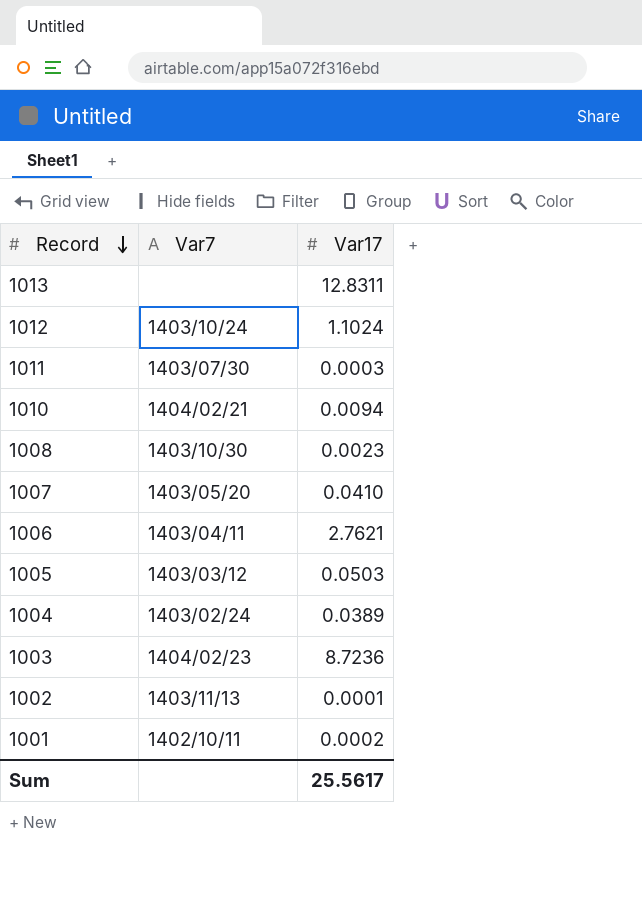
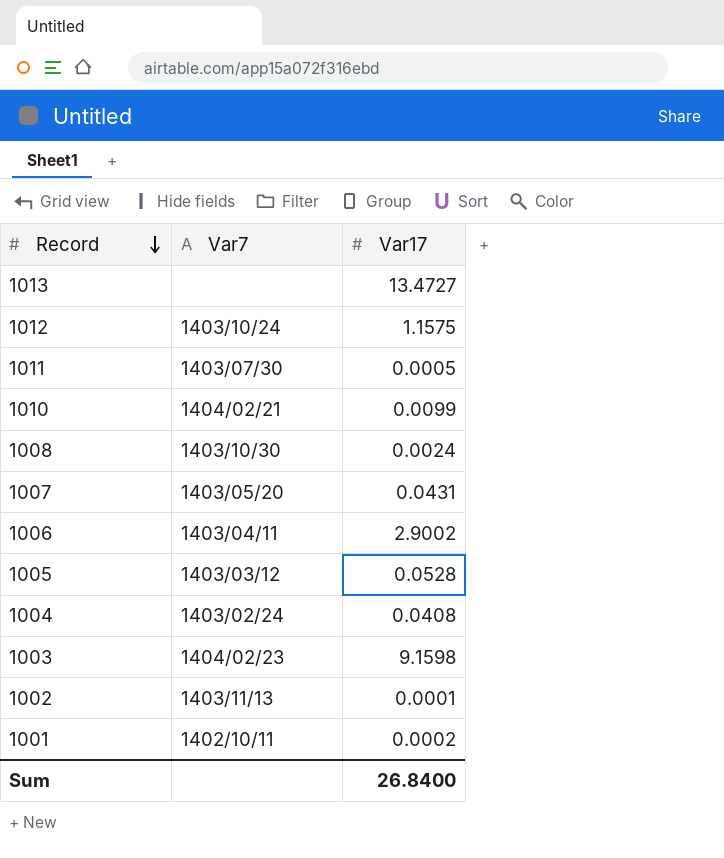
1013 | Var17: 12.8311 -> 13.4727
1012 | Var17: 1.1024 -> 1.1575
1011 | Var17: 0.0003 -> 0.0005
1010 | Var17: 0.0094 -> 0.0099
1008 | Var17: 0.0023 -> 0.0024
1007 | Var17: 0.0410 -> 0.0431
1006 | Var17: 2.7621 -> 2.9002
1005 | Var17: 0.0503 -> 0.0528
1004 | Var17: 0.0389 -> 0.0408
1003 | Var17: 8.7236 -> 9.1598
Sum | Var17: 25.5617 -> 26.8400

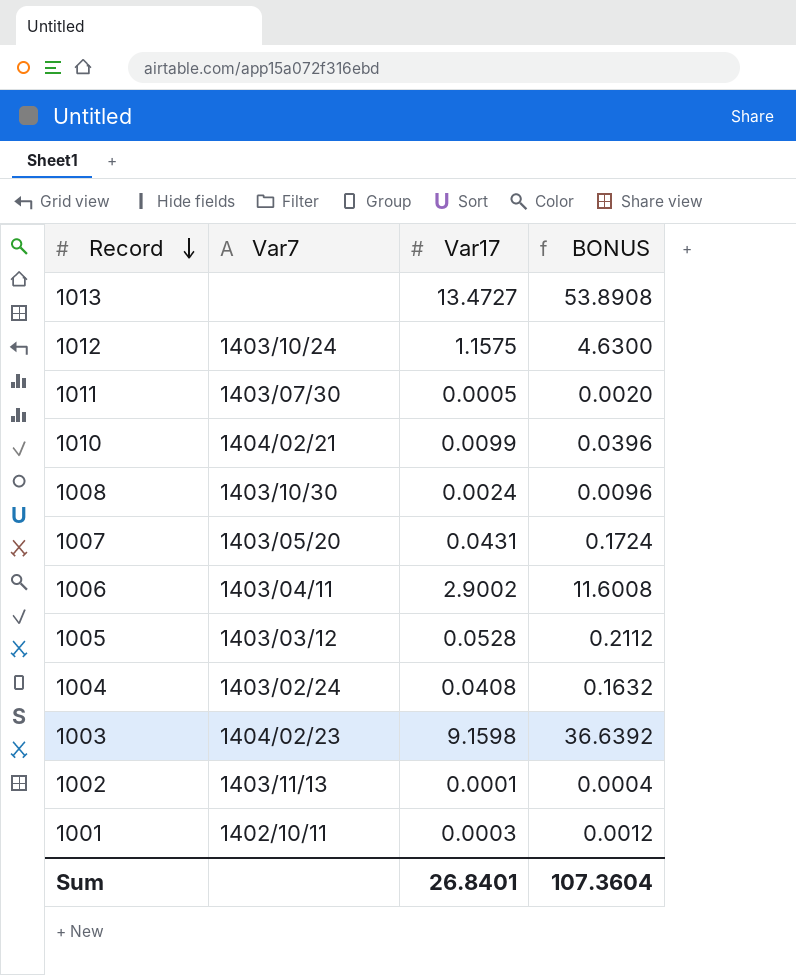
column BONUS | formula: none -> [Var17] * 4
1001 | Var17: 0.0002 -> 0.0003
Sum | Var17: 26.8400 -> 26.8401

